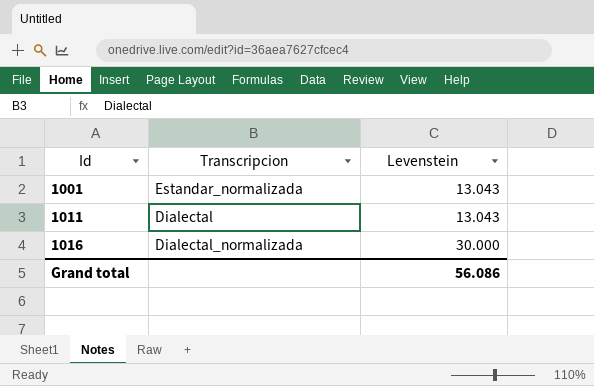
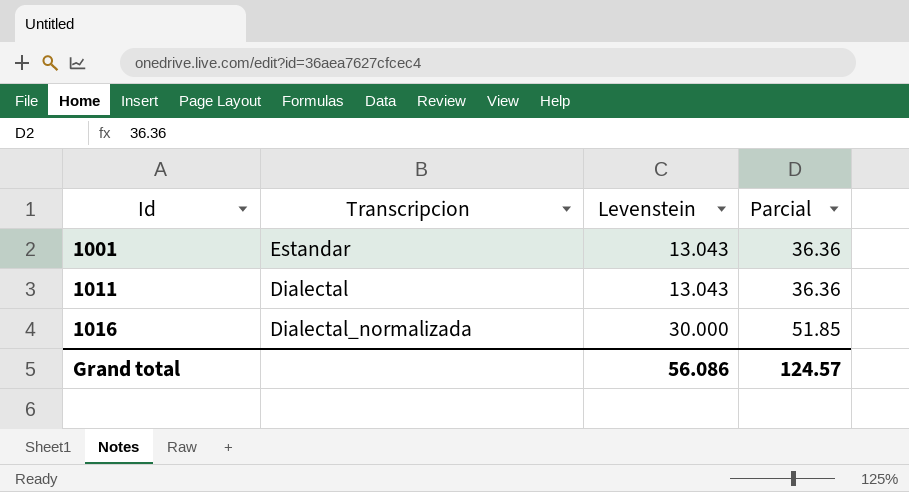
column Parcial | position: none -> 4
1001 | Transcripcion: Estandar_normalizada -> Estandar

